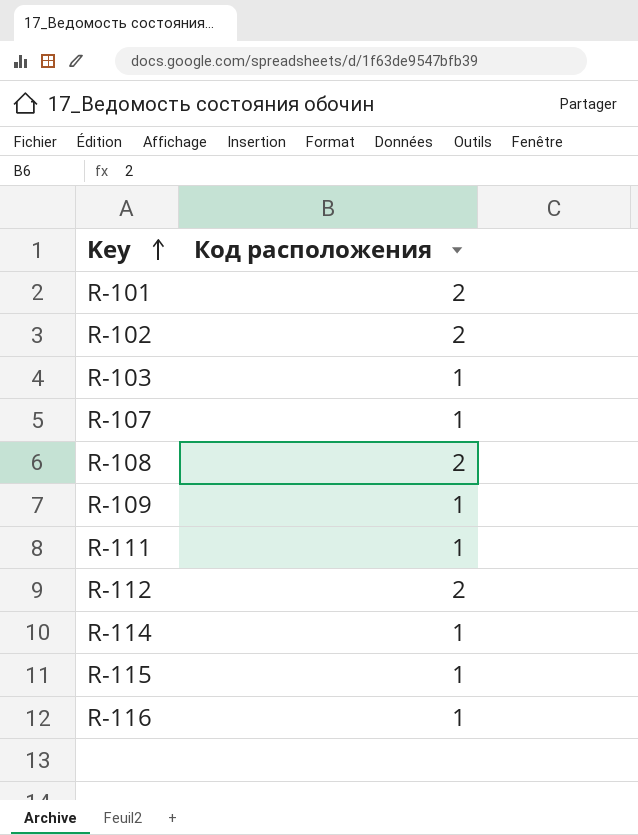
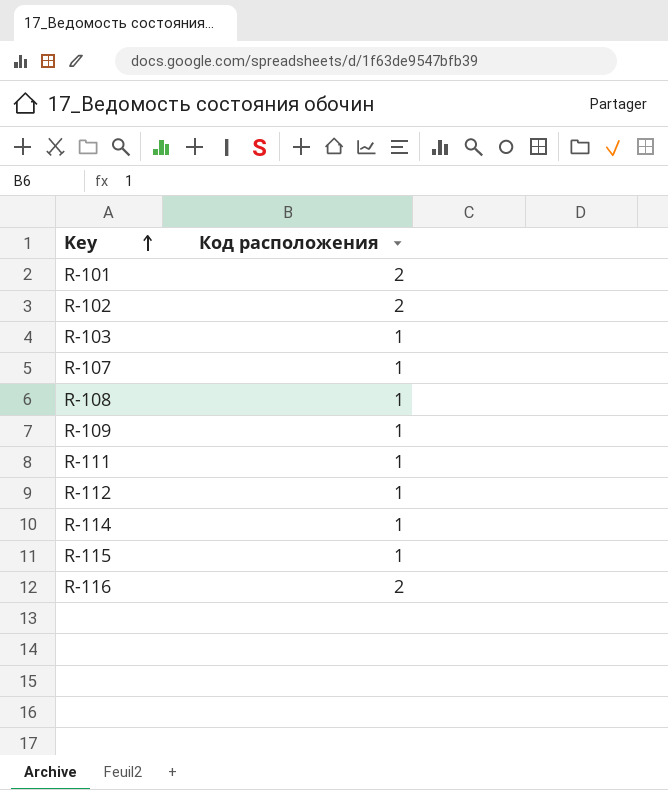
R-108 | Код расположения: 2 -> 1
R-112 | Код расположения: 2 -> 1
R-116 | Код расположения: 1 -> 2

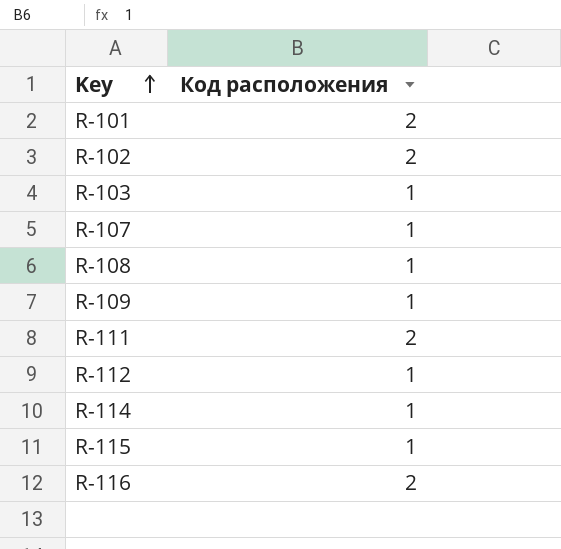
R-111 | Код расположения: 1 -> 2

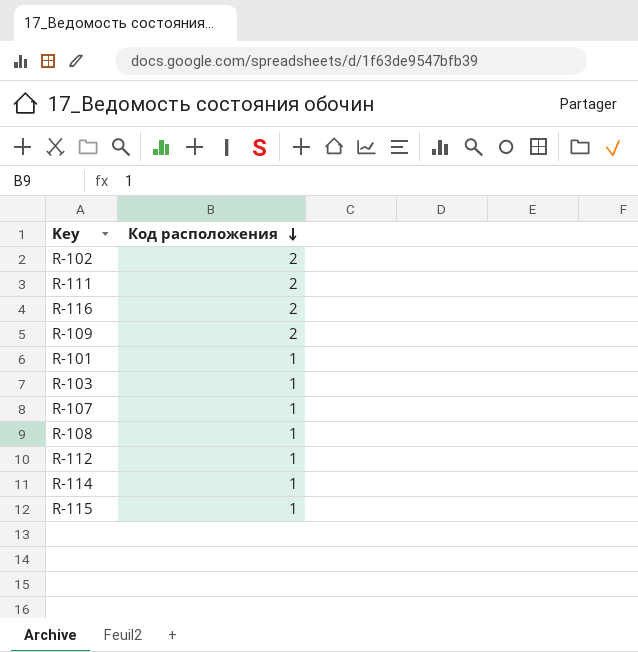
row order: Key ascending -> Код расположения descending
R-109 | Код расположения: 1 -> 2
R-101 | Код расположения: 2 -> 1

